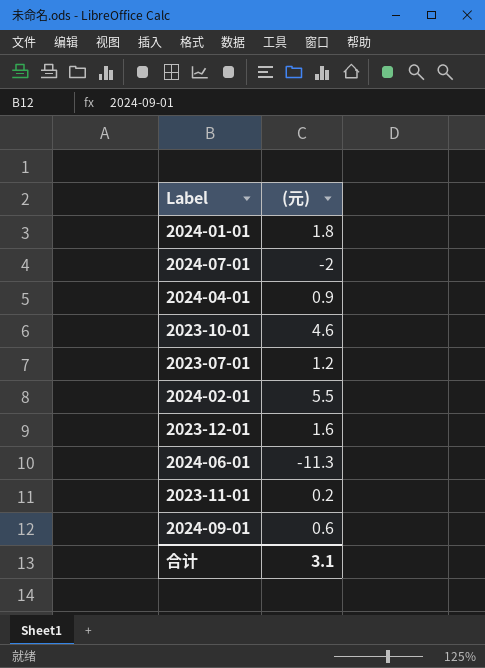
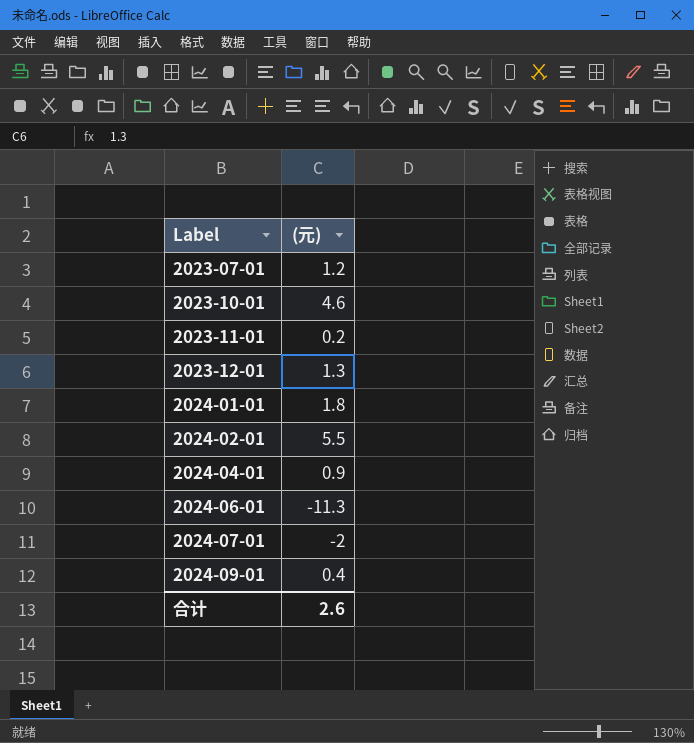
row order: none -> Label ascending
2023-12-01 | (元): 1.6 -> 1.3
2024-09-01 | (元): 0.6 -> 0.4
合计 | (元): 3.1 -> 2.6

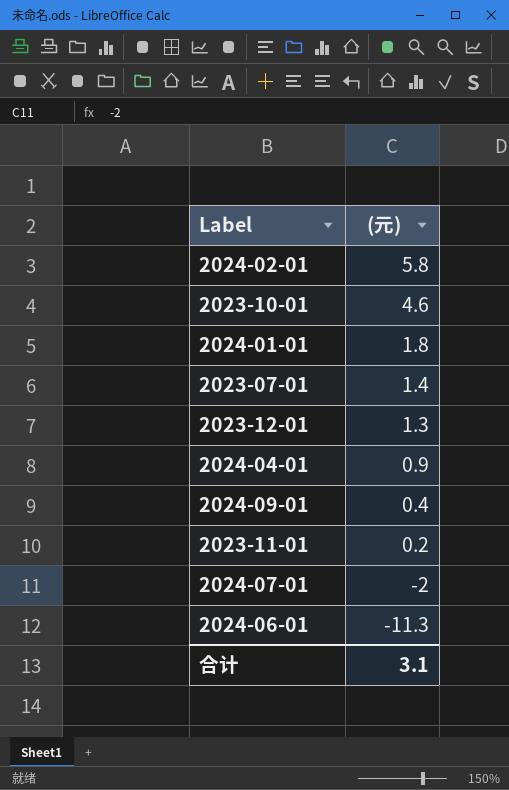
row order: Label ascending -> (元) descending
2024-02-01 | (元): 5.5 -> 5.8
2023-07-01 | (元): 1.2 -> 1.4
合计 | (元): 2.6 -> 3.1

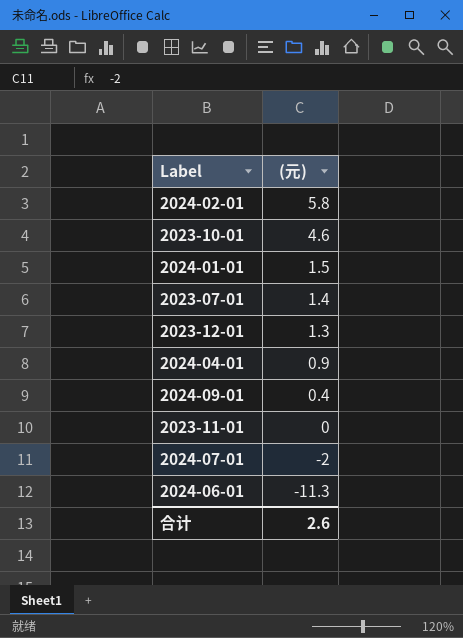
2024-01-01 | (元): 1.8 -> 1.5
2023-11-01 | (元): 0.2 -> 0
合计 | (元): 3.1 -> 2.6

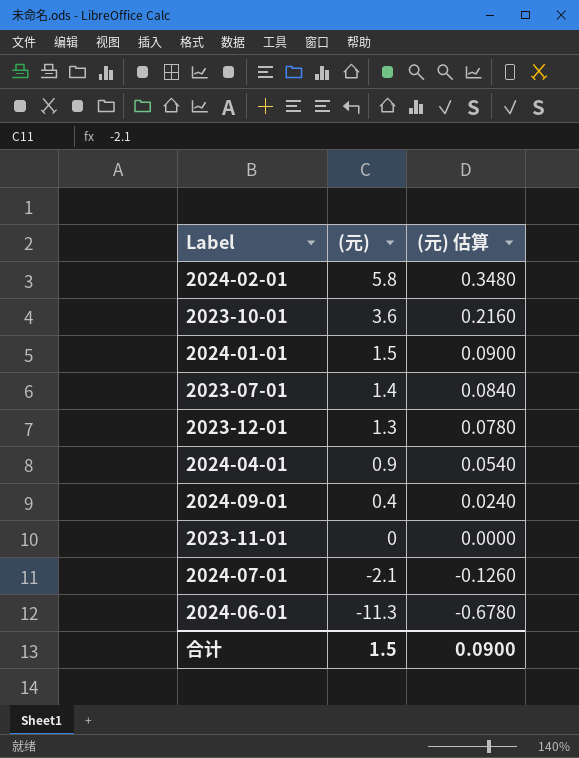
column (元) 估算 | formula: none -> [(元)] * 0.06
2023-10-01 | (元): 4.6 -> 3.6
2024-07-01 | (元): -2 -> -2.1
合计 | (元): 2.6 -> 1.5

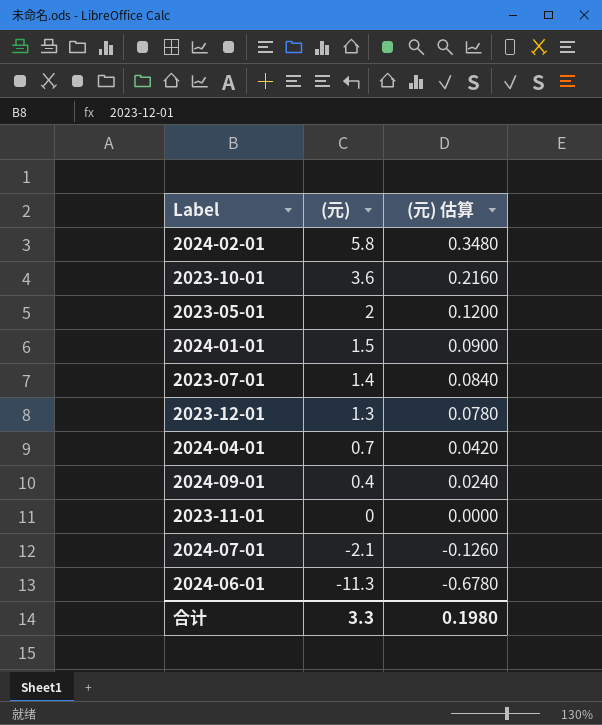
row 2023-05-01: none -> 2 | 0.1200
2024-04-01 | (元): 0.9 -> 0.7
2024-04-01 | (元) 估算: 0.0540 -> 0.0420
合计 | (元): 1.5 -> 3.3
合计 | (元) 估算: 0.0900 -> 0.1980

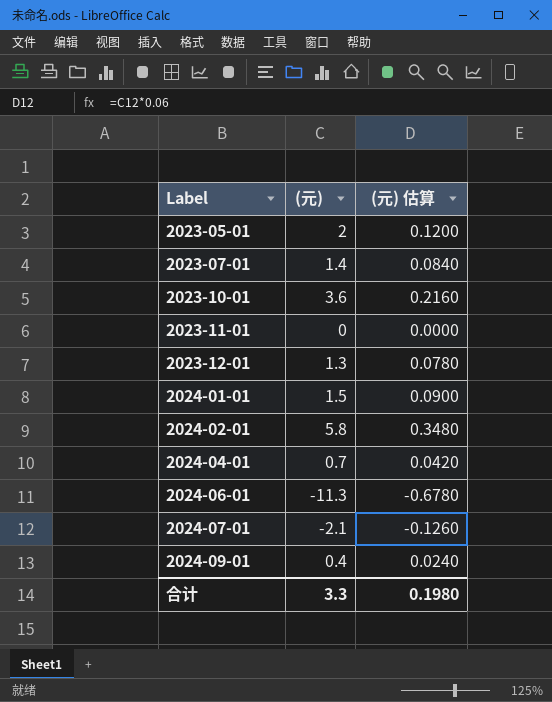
row order: (元) descending -> Label ascending

